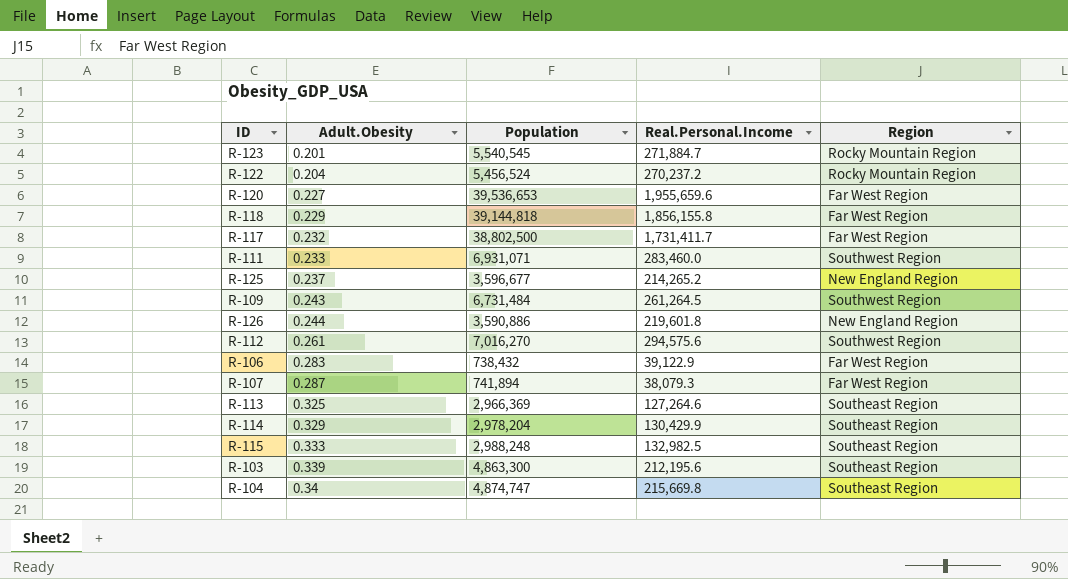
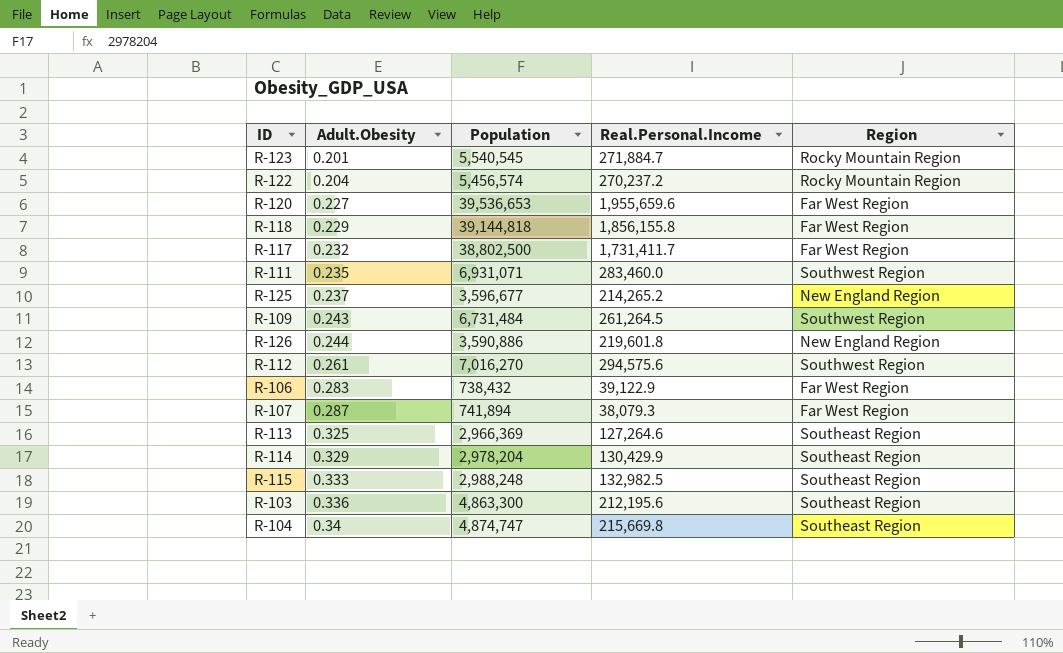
R-122 | Population: 5,456,524 -> 5,456,574
R-111 | Adult.Obesity: 0.233 -> 0.235
R-103 | Adult.Obesity: 0.339 -> 0.336

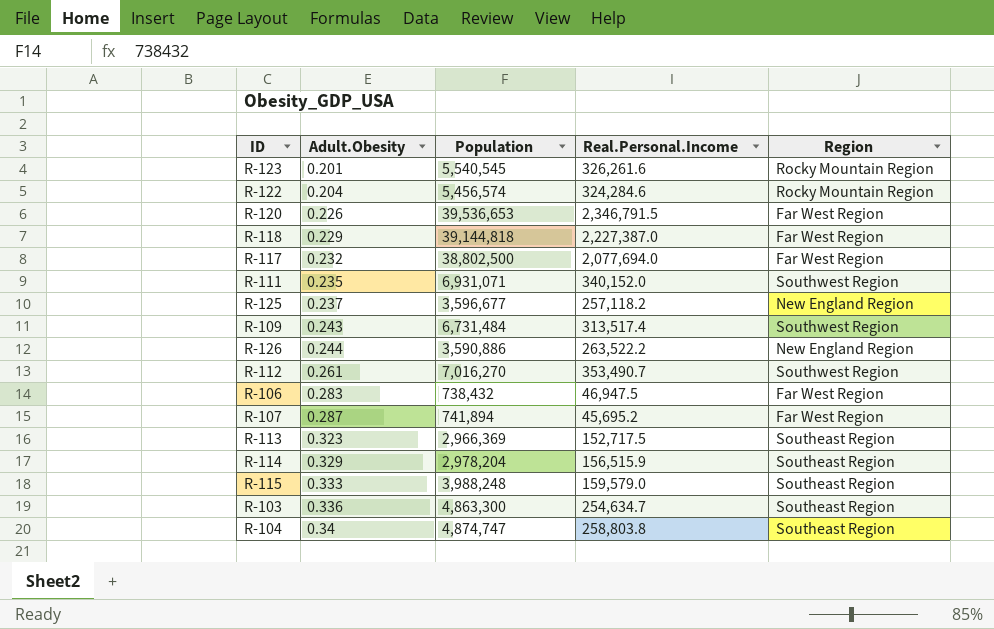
R-123 | Real.Personal.Income: 271,884.7 -> 326,261.6
R-122 | Real.Personal.Income: 270,237.2 -> 324,284.6
R-120 | Adult.Obesity: 0.227 -> 0.226
R-120 | Real.Personal.Income: 1,955,659.6 -> 2,346,791.5
R-118 | Real.Personal.Income: 1,856,155.8 -> 2,227,387.0
R-117 | Real.Personal.Income: 1,731,411.7 -> 2,077,694.0
R-111 | Real.Personal.Income: 283,460.0 -> 340,152.0
R-125 | Real.Personal.Income: 214,265.2 -> 257,118.2
R-109 | Real.Personal.Income: 261,264.5 -> 313,517.4
R-126 | Real.Personal.Income: 219,601.8 -> 263,522.2
R-112 | Real.Personal.Income: 294,575.6 -> 353,490.7
R-106 | Real.Personal.Income: 39,122.9 -> 46,947.5
R-107 | Real.Personal.Income: 38,079.3 -> 45,695.2
R-113 | Adult.Obesity: 0.325 -> 0.323
R-113 | Real.Personal.Income: 127,264.6 -> 152,717.5
R-114 | Real.Personal.Income: 130,429.9 -> 156,515.9
R-115 | Population: 2,988,248 -> 3,988,248
R-115 | Real.Personal.Income: 132,982.5 -> 159,579.0
R-103 | Real.Personal.Income: 212,195.6 -> 254,634.7
R-104 | Real.Personal.Income: 215,669.8 -> 258,803.8

